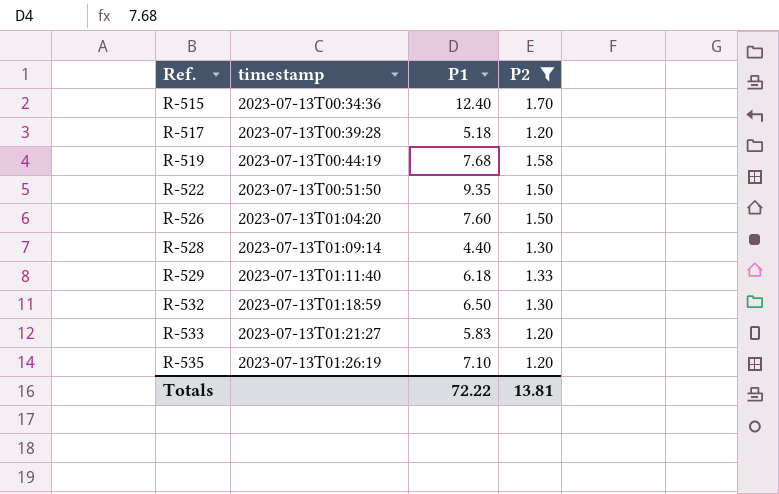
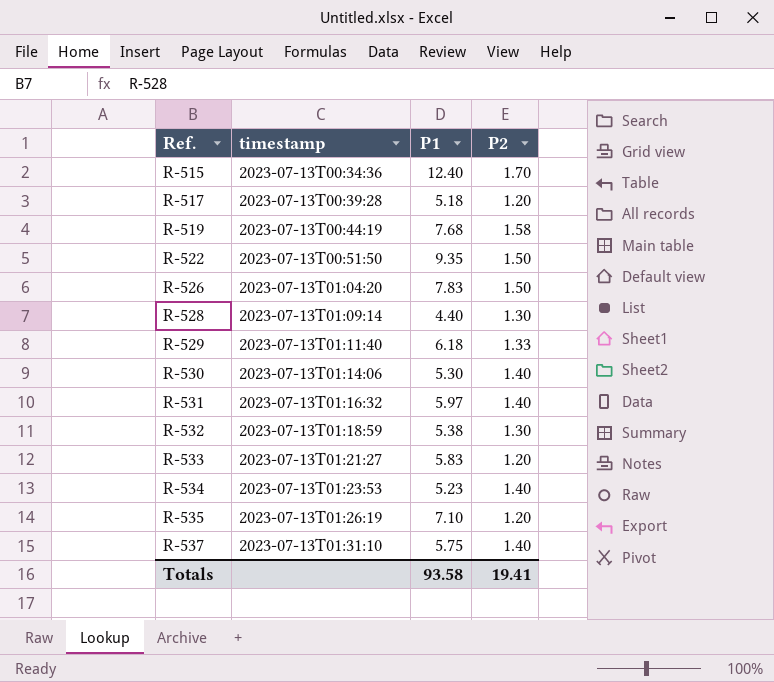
filter: P2 != 1.40 -> none
R-526 | P1: 7.60 -> 7.83
R-532 | P1: 6.50 -> 5.38
Totals | P1: 72.22 -> 93.58
Totals | P2: 13.81 -> 19.41

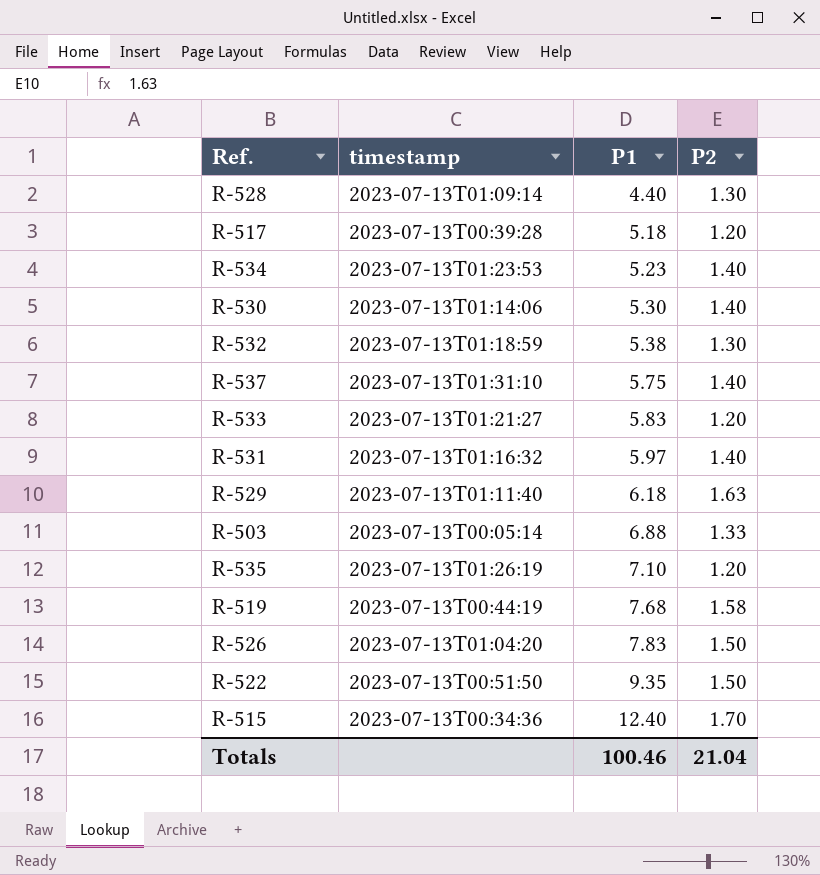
row order: Ref. ascending -> P1 ascending
R-529 | P2: 1.33 -> 1.63
row R-503: none -> 2023-07-13T00:05:14 | 6.88 | 1.33
Totals | P1: 93.58 -> 100.46
Totals | P2: 19.41 -> 21.04

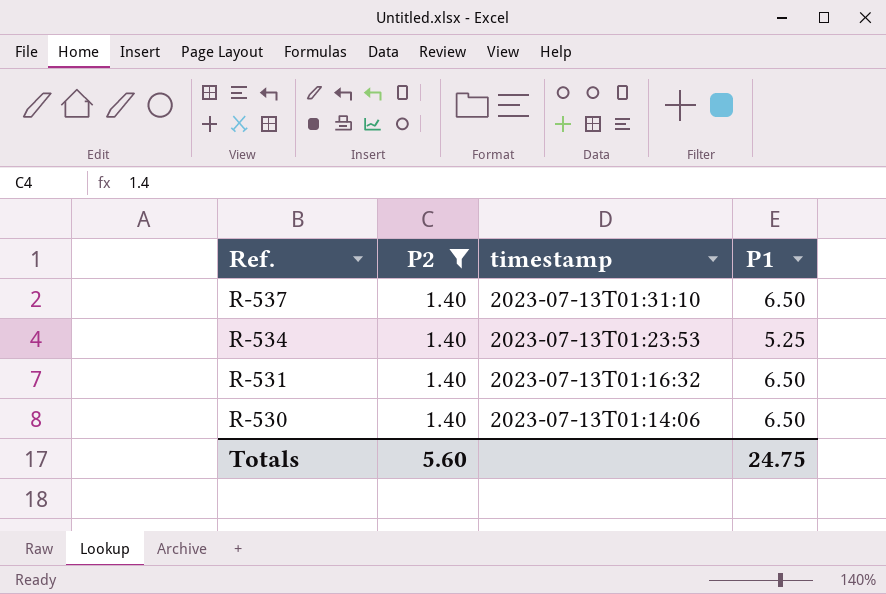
filter: none -> P2 = 1.40
row order: P1 ascending -> Ref. descending
column P2 | position: 4 -> 2
R-537 | P1: 5.75 -> 6.50
R-534 | P1: 5.23 -> 5.25
R-531 | P1: 5.97 -> 6.50
R-530 | P1: 5.30 -> 6.50
Totals | P2: 21.04 -> 5.60
Totals | P1: 100.46 -> 24.75

